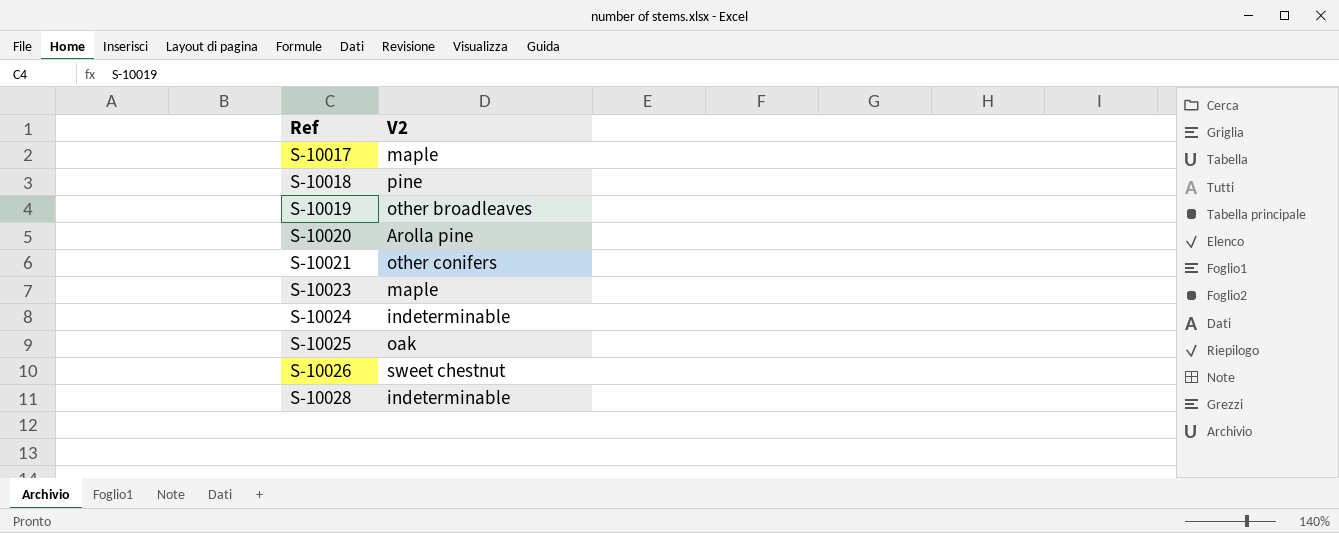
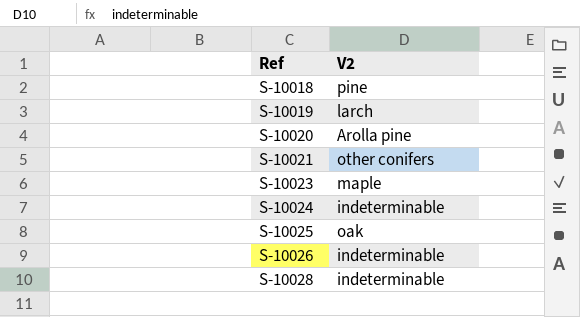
row S-10017: maple -> none
S-10019 | V2: other broadleaves -> larch
S-10026 | V2: sweet chestnut -> indeterminable

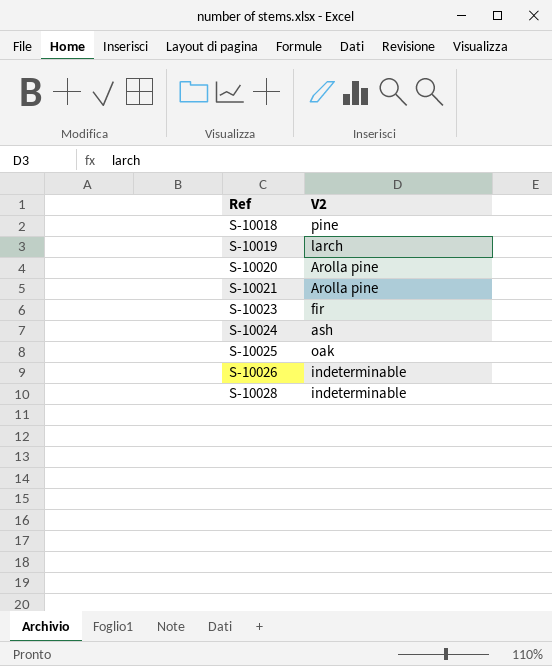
S-10021 | V2: other conifers -> Arolla pine
S-10023 | V2: maple -> fir
S-10024 | V2: indeterminable -> ash

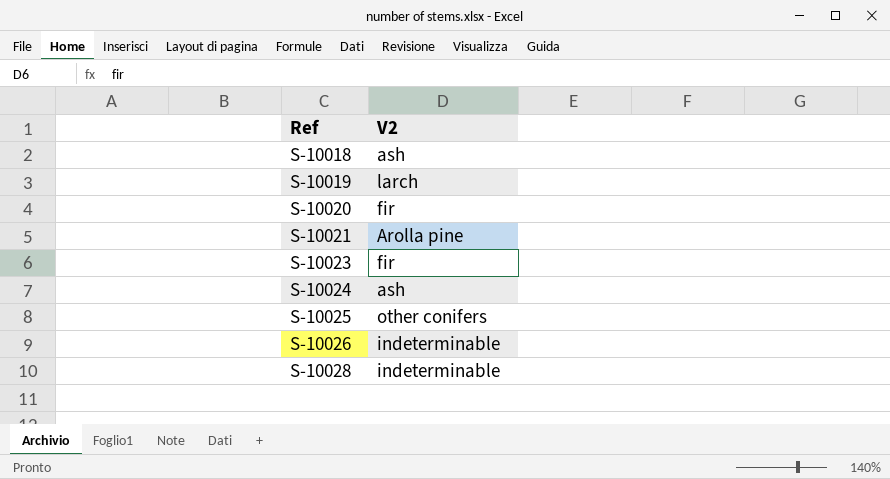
S-10018 | V2: pine -> ash
S-10020 | V2: Arolla pine -> fir
S-10025 | V2: oak -> other conifers

